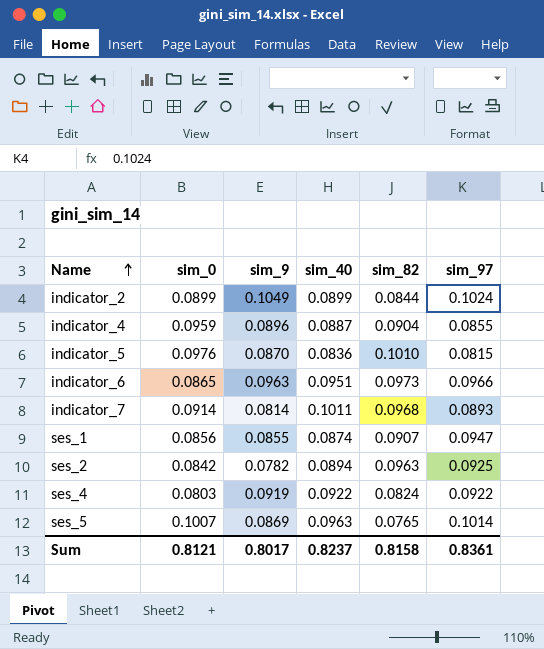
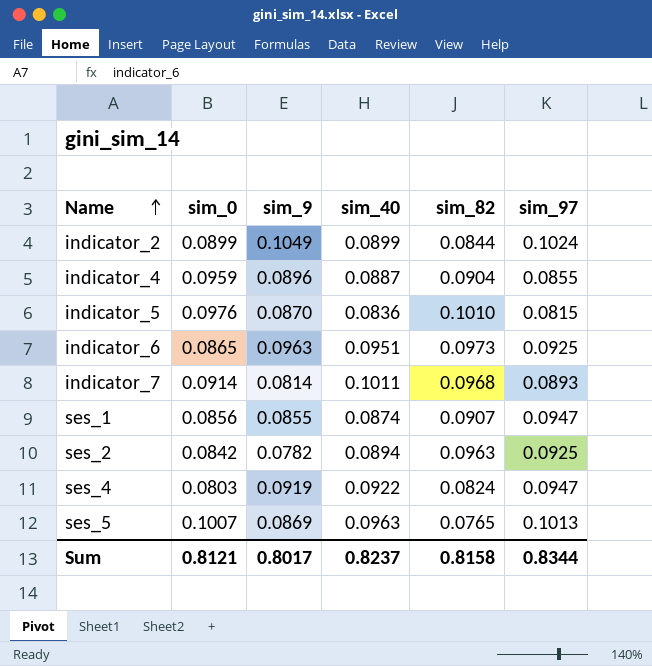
indicator_6 | sim_97: 0.0966 -> 0.0925
ses_4 | sim_97: 0.0922 -> 0.0947
ses_5 | sim_97: 0.1014 -> 0.1013
Sum | sim_97: 0.8361 -> 0.8344

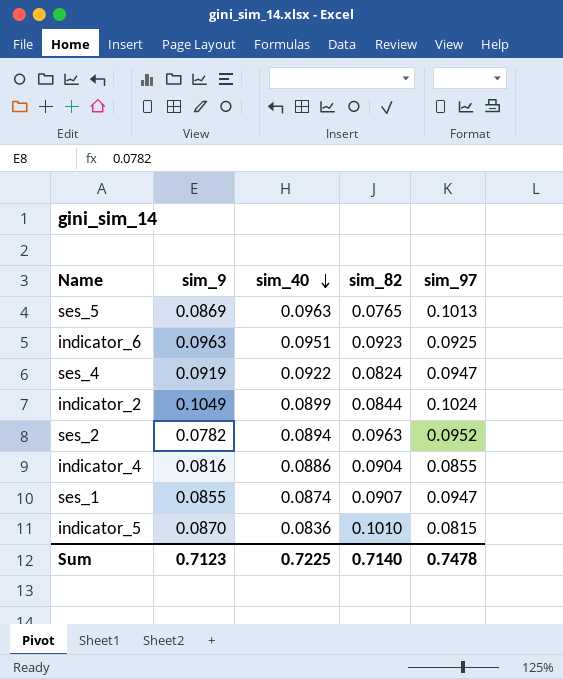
row order: Name ascending -> sim_40 descending
column sim_0 | position: 2 -> none
row indicator_7: 0.0914 | 0.0814 | 0.1011 | 0.0968 | 0.0893 -> none
indicator_6 | sim_82: 0.0973 -> 0.0923
ses_2 | sim_97: 0.0925 -> 0.0952
indicator_4 | sim_9: 0.0896 -> 0.0816
indicator_4 | sim_40: 0.0887 -> 0.0886
Sum | sim_9: 0.8017 -> 0.7123
Sum | sim_40: 0.8237 -> 0.7225
Sum | sim_82: 0.8158 -> 0.7140
Sum | sim_97: 0.8344 -> 0.7478

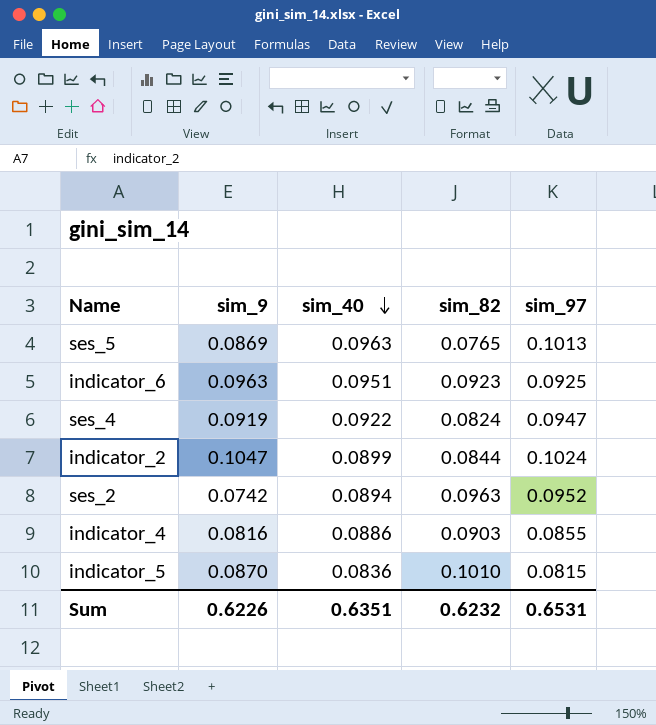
row ses_1: 0.0855 | 0.0874 | 0.0907 | 0.0947 -> none
indicator_2 | sim_9: 0.1049 -> 0.1047
ses_2 | sim_9: 0.0782 -> 0.0742
indicator_4 | sim_82: 0.0904 -> 0.0903
Sum | sim_9: 0.7123 -> 0.6226
Sum | sim_40: 0.7225 -> 0.6351
Sum | sim_82: 0.7140 -> 0.6232
Sum | sim_97: 0.7478 -> 0.6531

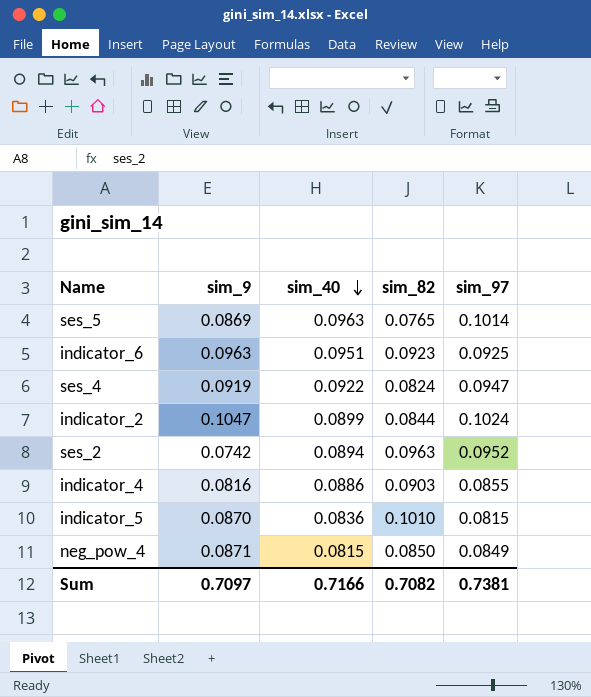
ses_5 | sim_97: 0.1013 -> 0.1014
row neg_pow_4: none -> 0.0871 | 0.0815 | 0.0850 | 0.0849
Sum | sim_9: 0.6226 -> 0.7097
Sum | sim_40: 0.6351 -> 0.7166
Sum | sim_82: 0.6232 -> 0.7082
Sum | sim_97: 0.6531 -> 0.7381

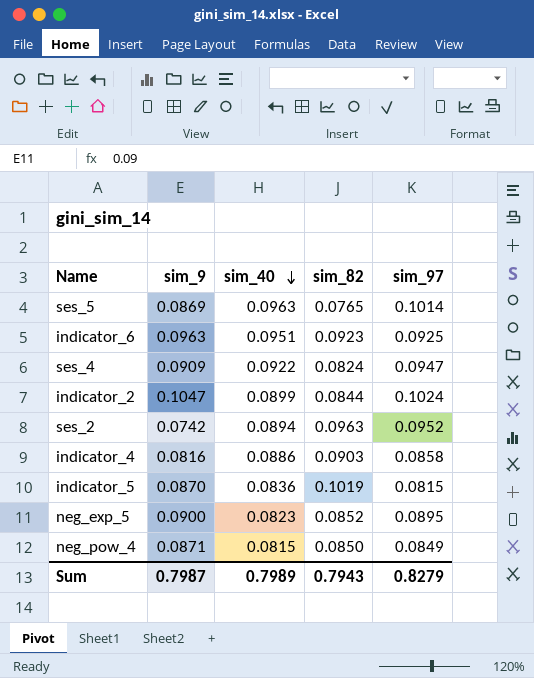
ses_4 | sim_9: 0.0919 -> 0.0909
indicator_4 | sim_97: 0.0855 -> 0.0858
indicator_5 | sim_82: 0.1010 -> 0.1019
row neg_exp_5: none -> 0.0900 | 0.0823 | 0.0852 | 0.0895
Sum | sim_9: 0.7097 -> 0.7987
Sum | sim_40: 0.7166 -> 0.7989
Sum | sim_82: 0.7082 -> 0.7943
Sum | sim_97: 0.7381 -> 0.8279

